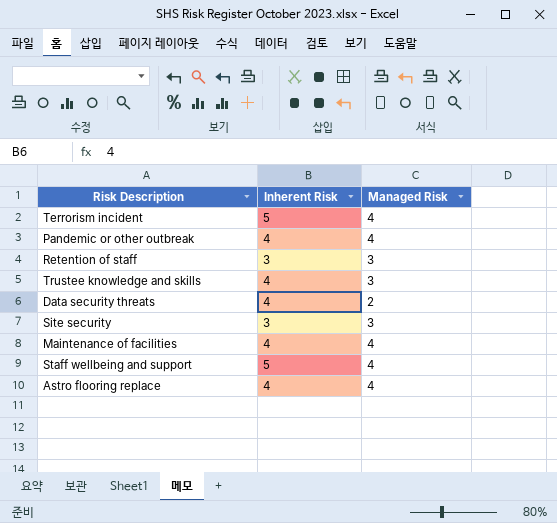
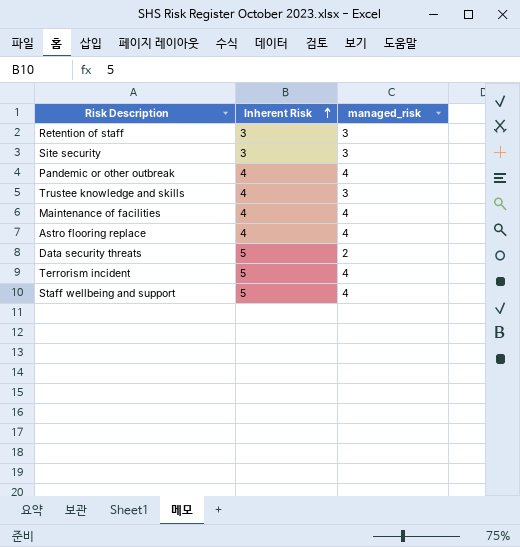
row order: none -> Inherent Risk ascending
column name: Managed Risk -> managed_risk
Data security threats | Inherent Risk: 4 -> 5

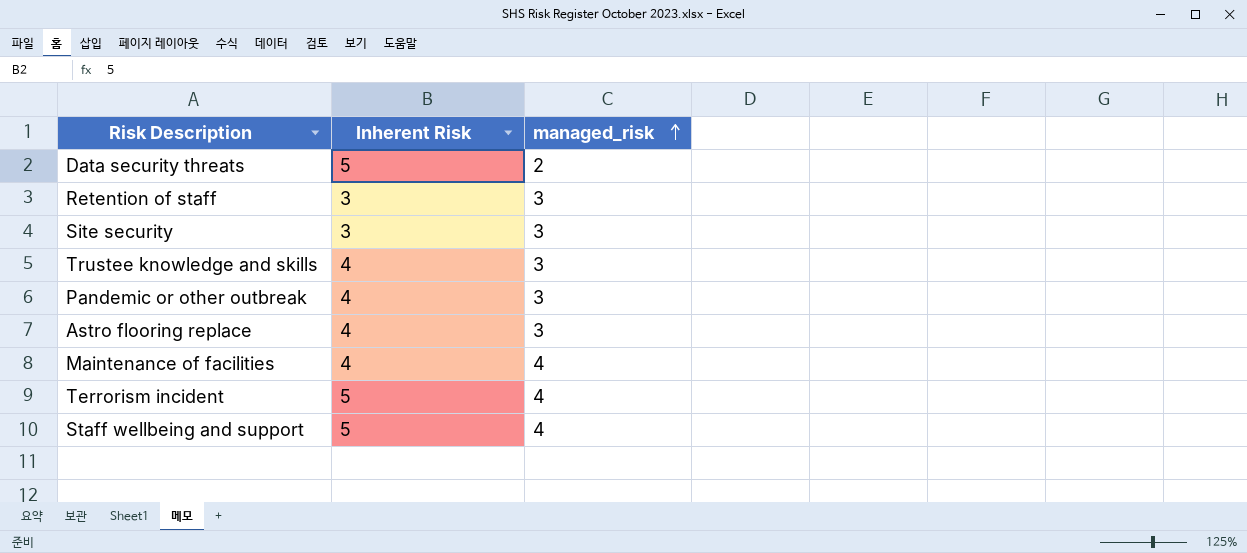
row order: Inherent Risk ascending -> managed_risk ascending
Pandemic or other outbreak | managed_risk: 4 -> 3
Astro flooring replace | managed_risk: 4 -> 3

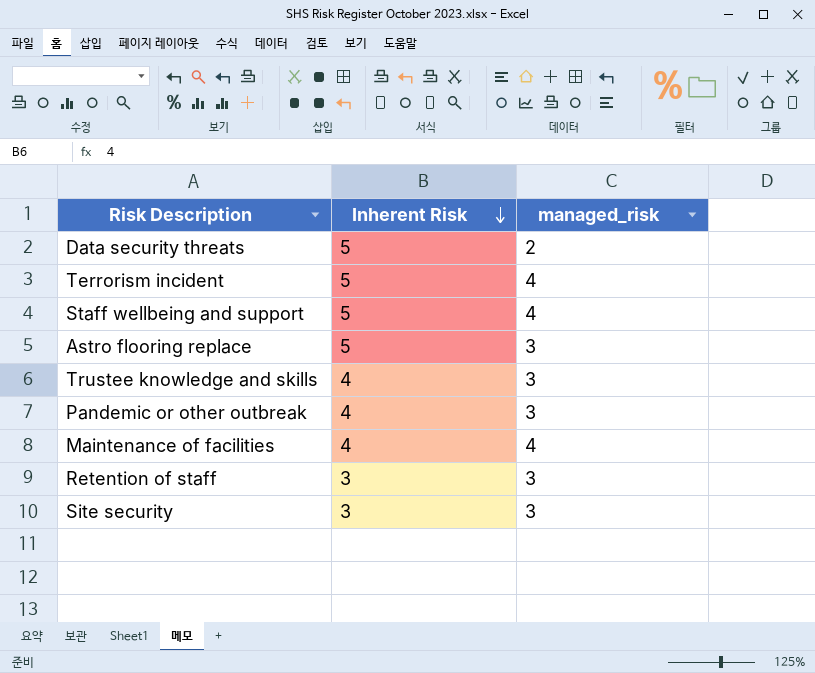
row order: managed_risk ascending -> Inherent Risk descending
Astro flooring replace | Inherent Risk: 4 -> 5

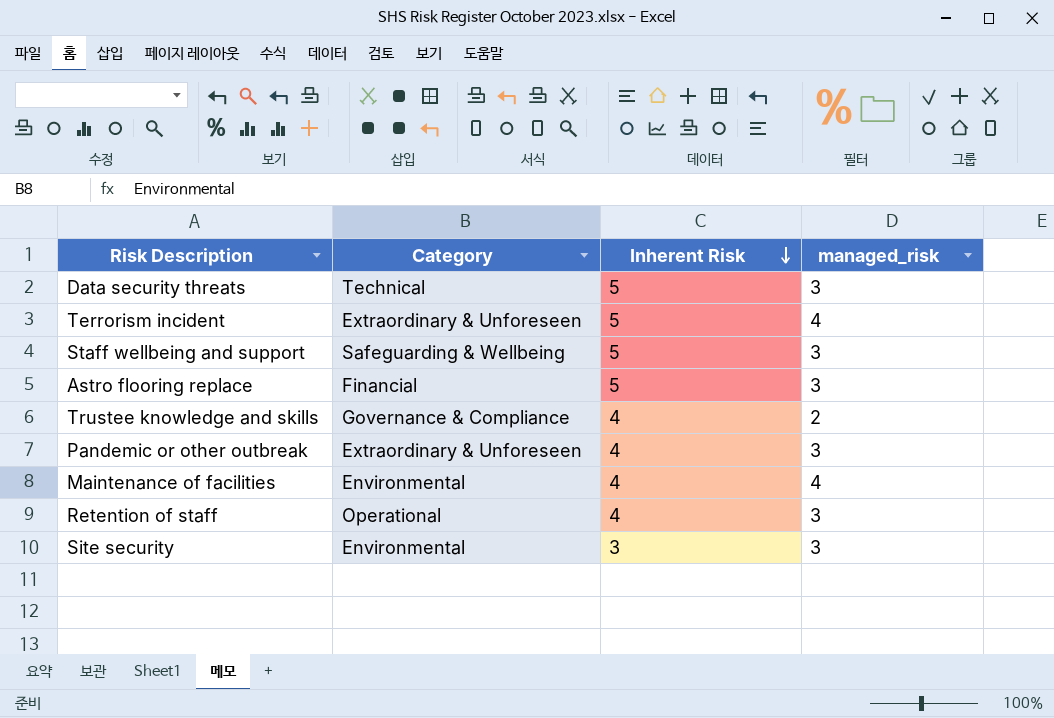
column Category | position: none -> 2
Data security threats | managed_risk: 2 -> 3
Staff wellbeing and support | managed_risk: 4 -> 3
Trustee knowledge and skills | managed_risk: 3 -> 2
Retention of staff | Inherent Risk: 3 -> 4

